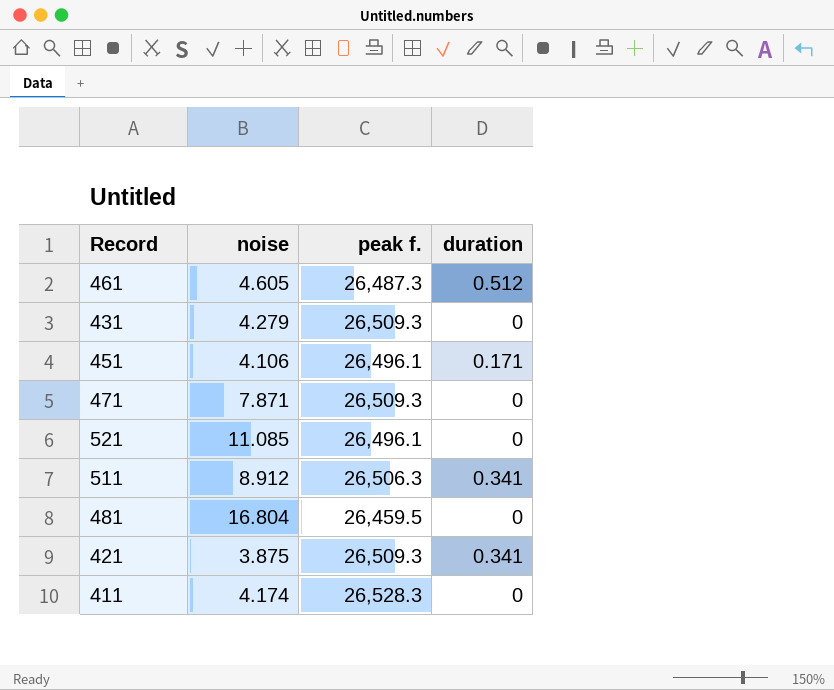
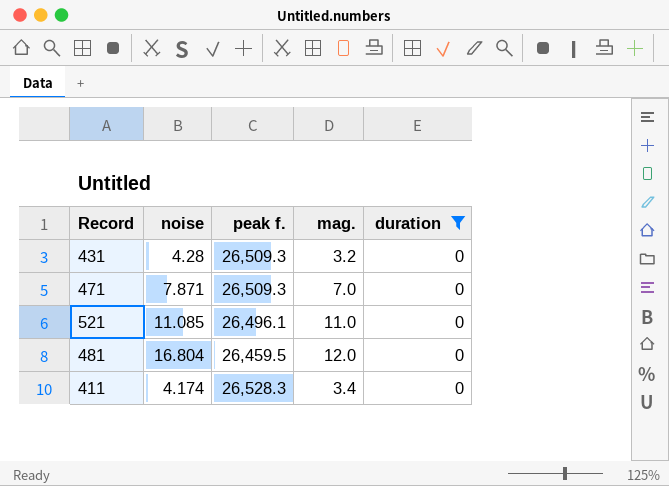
filter: none -> duration = 0
column mag. | position: none -> 4
431 | noise: 4.279 -> 4.28

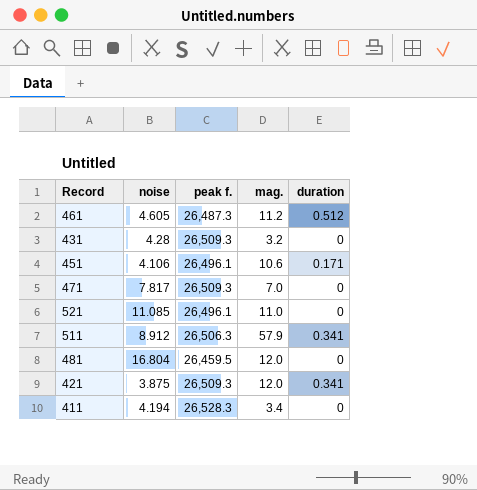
filter: duration = 0 -> none
471 | noise: 7.871 -> 7.817
411 | noise: 4.174 -> 4.194

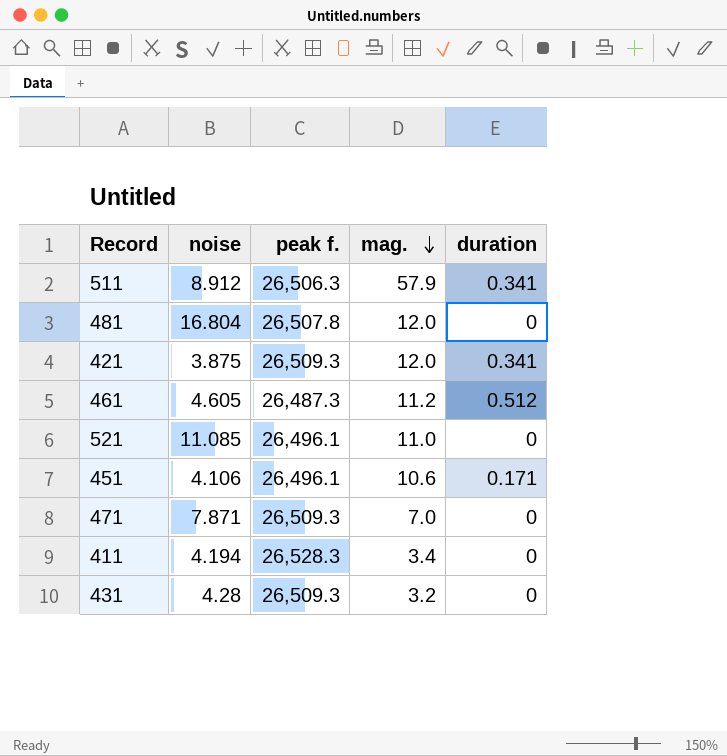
row order: none -> mag. descending
481 | peak f.: 26,459.5 -> 26,507.8
471 | noise: 7.817 -> 7.871

